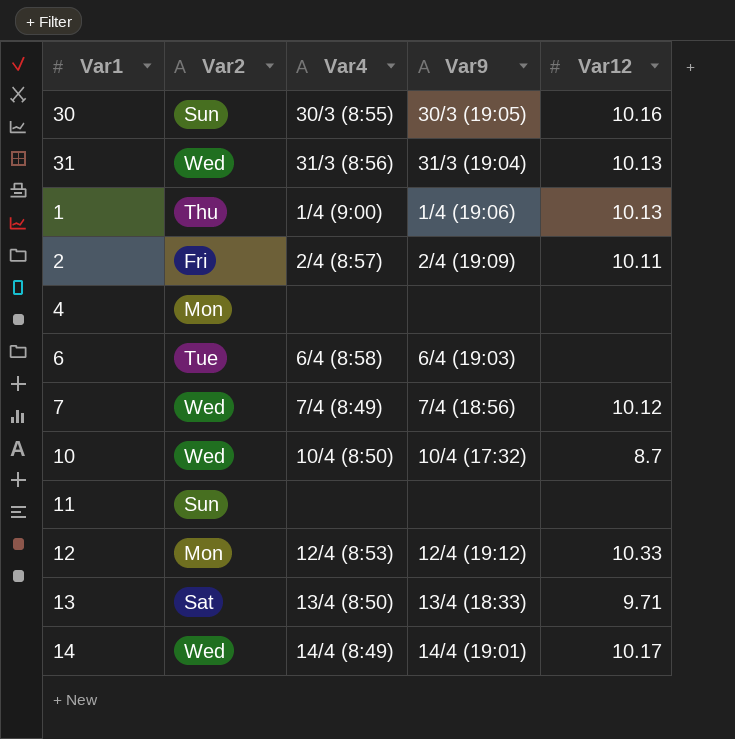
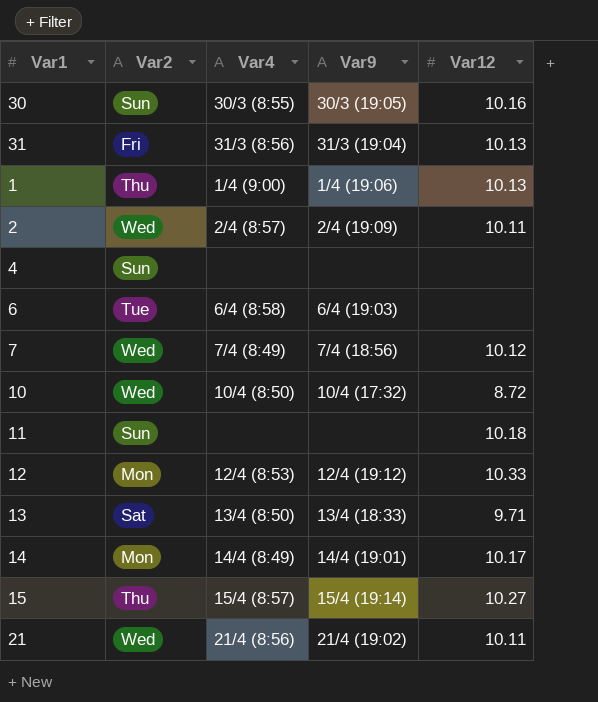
31 | Var2: Wed -> Fri
2 | Var2: Fri -> Wed
4 | Var2: Mon -> Sun
10 | Var12: 8.7 -> 8.72
11 | Var12: none -> 10.18
14 | Var2: Wed -> Mon
row 15: none -> Thu | 15/4 (8:57) | 15/4 (19:14) | 10.27
row 21: none -> Wed | 21/4 (8:56) | 21/4 (19:02) | 10.11

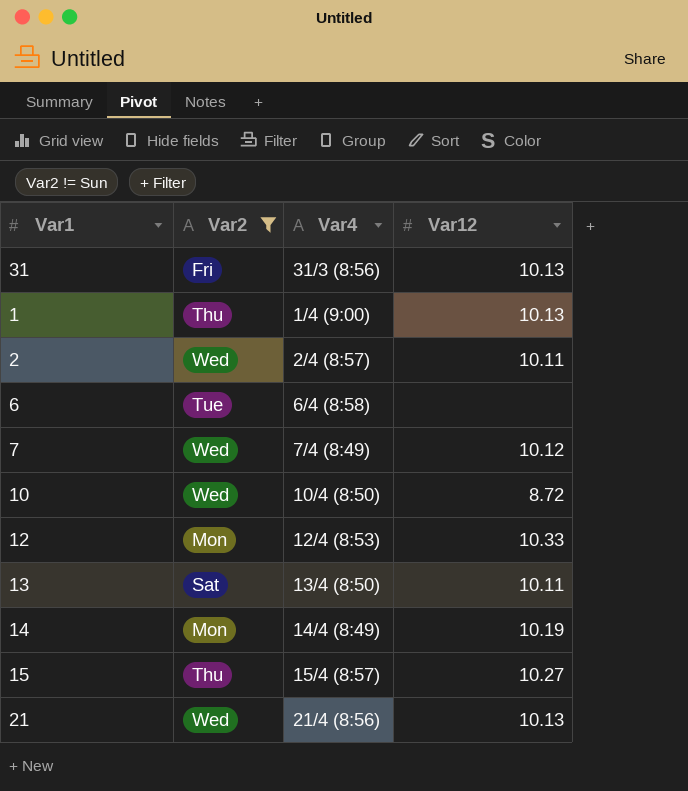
filter: none -> Var2 != Sun
column Var9 | position: 4 -> none
13 | Var12: 9.71 -> 10.11
14 | Var12: 10.17 -> 10.19
21 | Var12: 10.11 -> 10.13

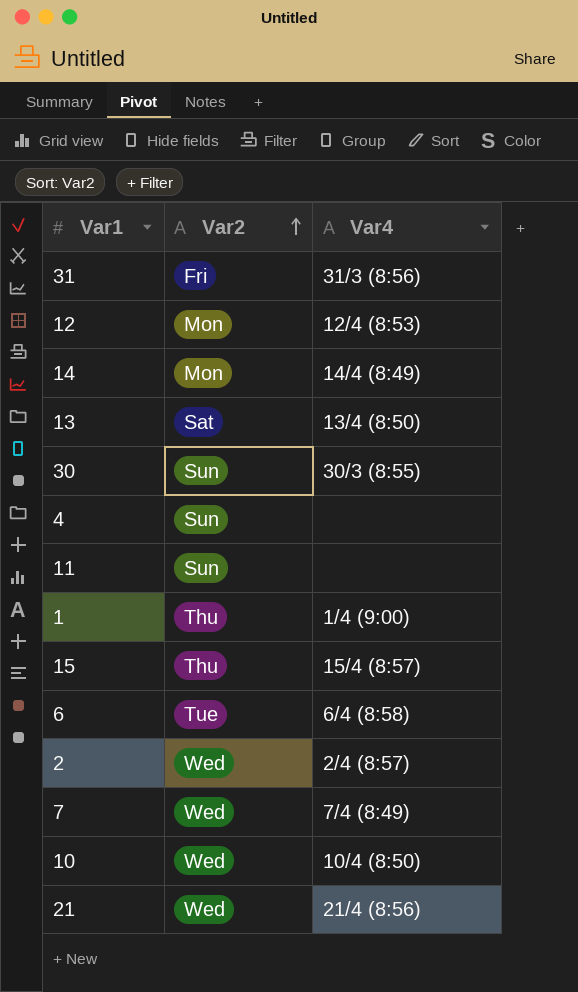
filter: Var2 != Sun -> none
row order: none -> Var2 ascending
column Var12 | position: 4 -> none

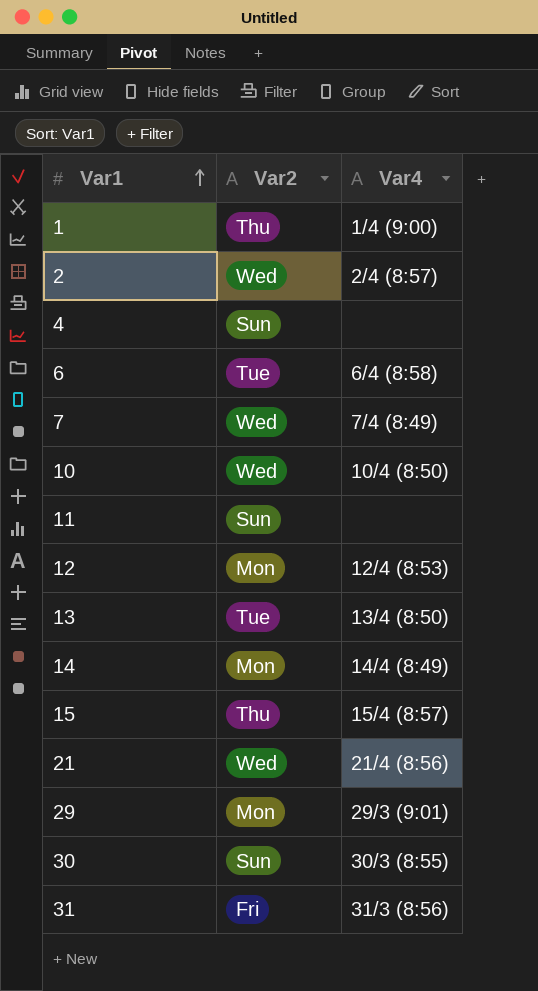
row order: Var2 ascending -> Var1 ascending
13 | Var2: Sat -> Tue
row 29: none -> Mon | 29/3 (9:01)

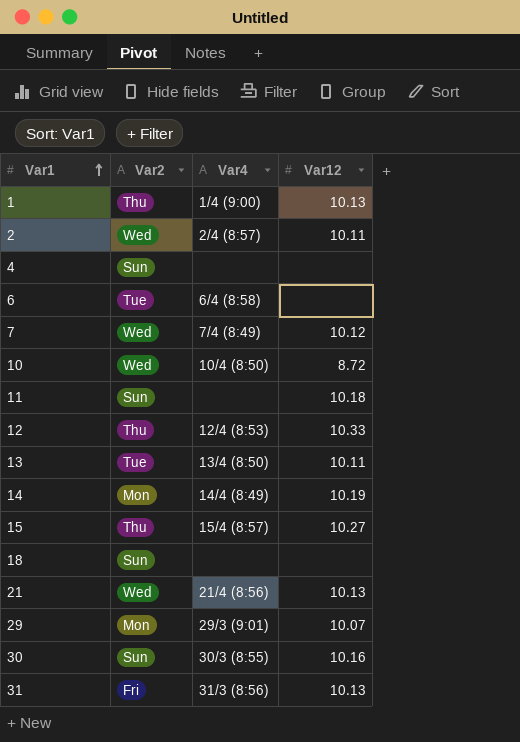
column Var12 | position: none -> 4
12 | Var2: Mon -> Thu
row 18: none -> Sun | none | none

